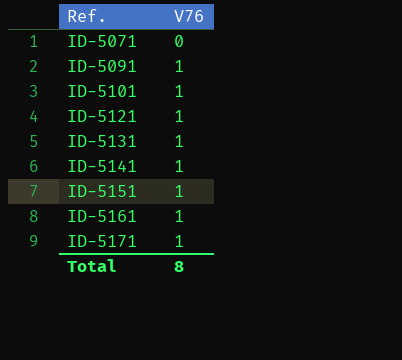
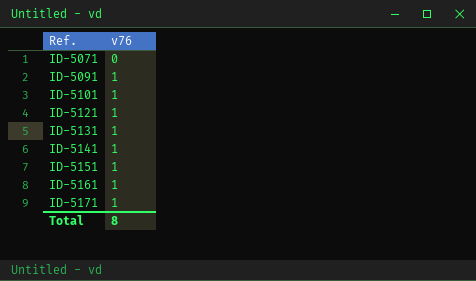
column name: V76 -> v76

